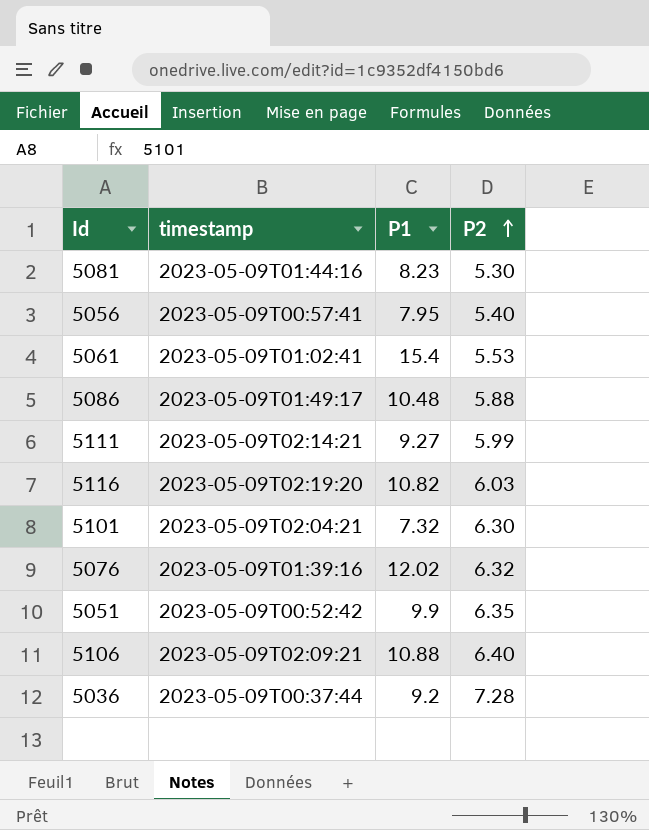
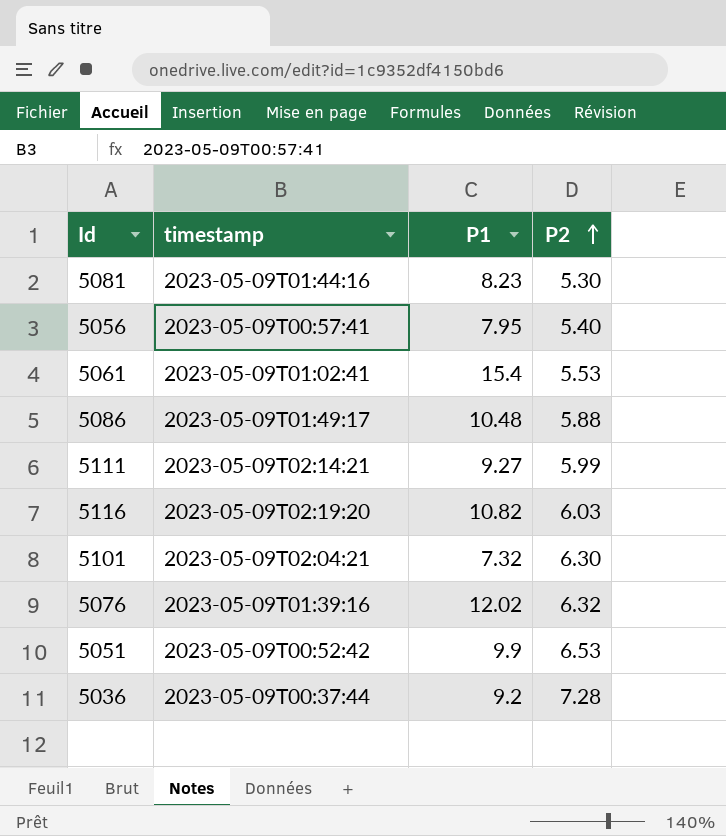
row 5106: 2023-05-09T02:09:21 | 10.88 | 6.40 -> none
5051 | P2: 6.35 -> 6.53

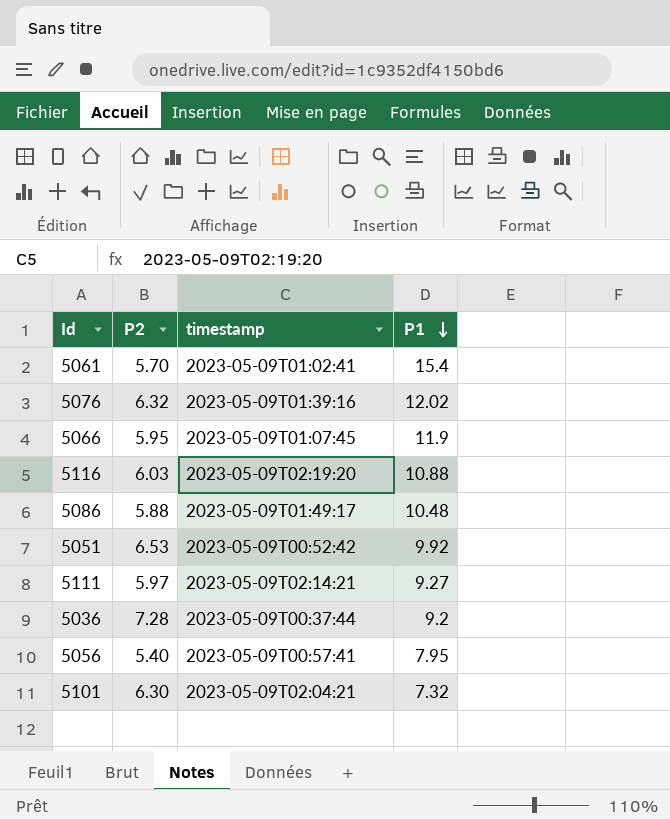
row order: P2 ascending -> P1 descending
column P2 | position: 4 -> 2
row 5081: 2023-05-09T01:44:16 | 8.23 | 5.30 -> none
5061 | P2: 5.53 -> 5.70
row 5066: none -> 5.95 | 2023-05-09T01:07:45 | 11.9
5116 | P1: 10.82 -> 10.88
5051 | P1: 9.9 -> 9.92
5111 | P2: 5.99 -> 5.97

